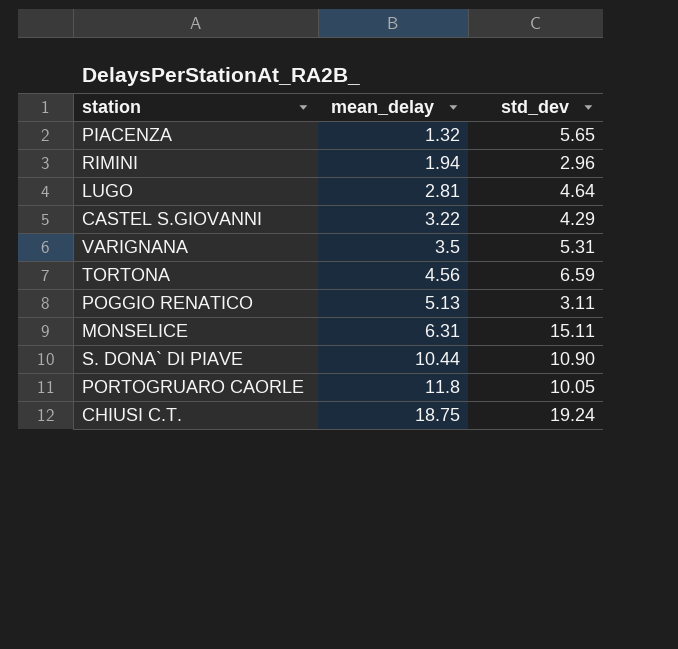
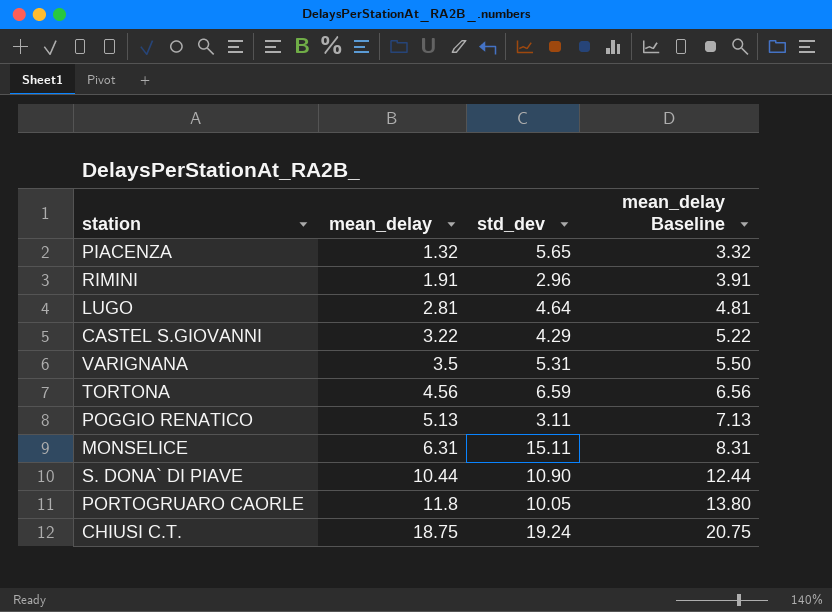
column mean_delay Baseline | formula: none -> [mean_delay] + 2
RIMINI | mean_delay: 1.94 -> 1.91

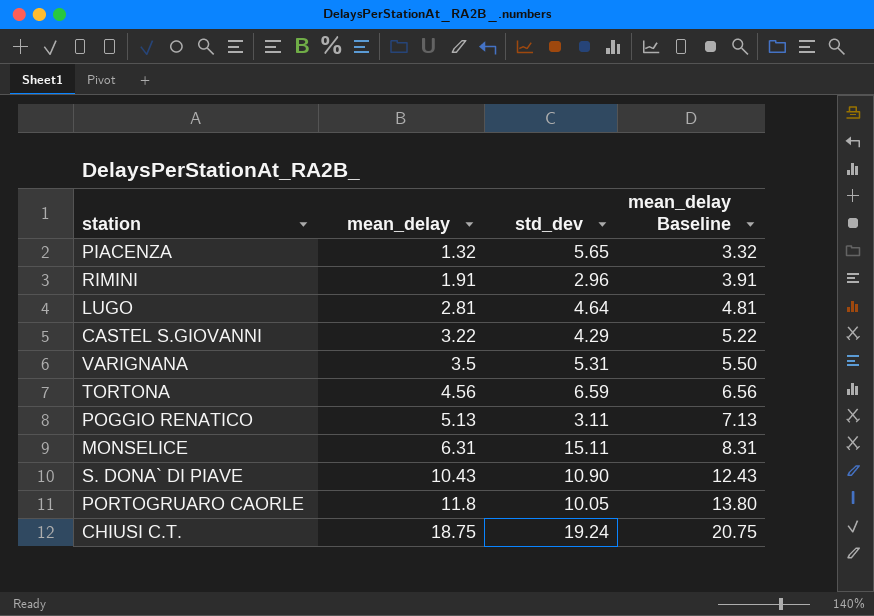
S. DONA` DI PIAVE | mean_delay: 10.44 -> 10.43
S. DONA` DI PIAVE | mean_delay Baseline: 12.44 -> 12.43

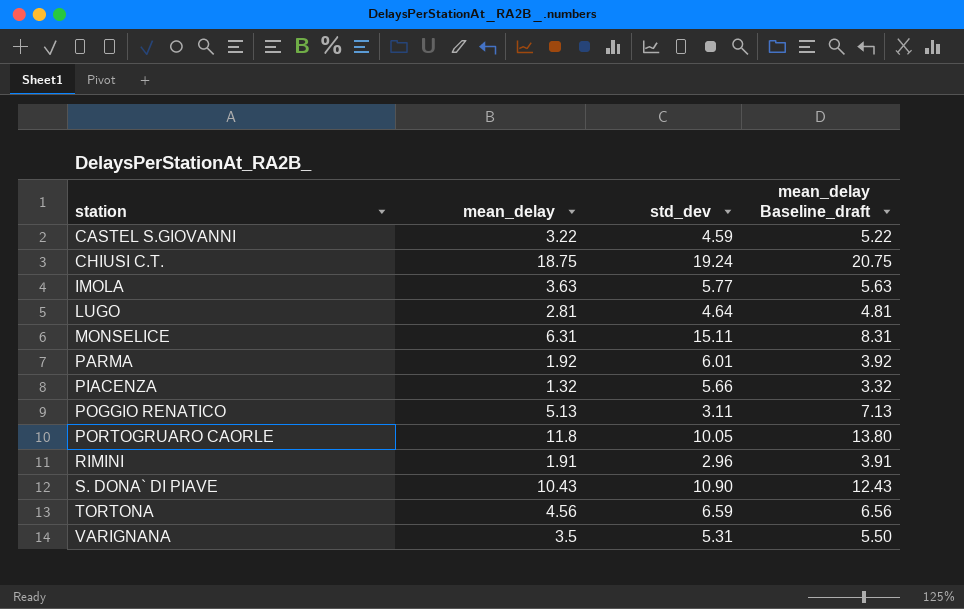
row order: mean_delay ascending -> station ascending
column name: mean_delay Baseline -> mean_delay Baseline_draft
CASTEL S.GIOVANNI | std_dev: 4.29 -> 4.59
row IMOLA: none -> 3.63 | 5.77 | 5.63
row PARMA: none -> 1.92 | 6.01 | 3.92
PIACENZA | std_dev: 5.65 -> 5.66

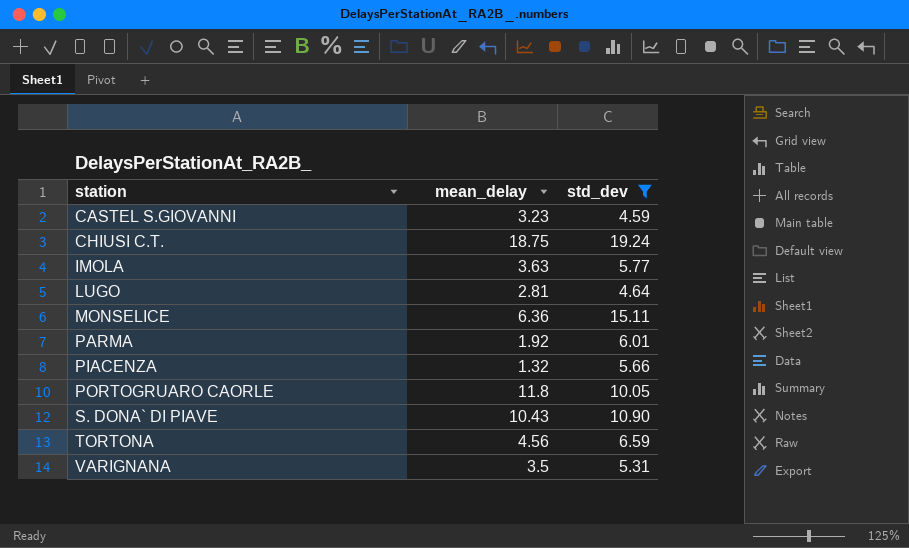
filter: none -> std_dev >= 4.59
column mean_delay Baseline_draft | formula: [mean_delay] + 2 -> none
CASTEL S.GIOVANNI | mean_delay: 3.22 -> 3.23
MONSELICE | mean_delay: 6.31 -> 6.36

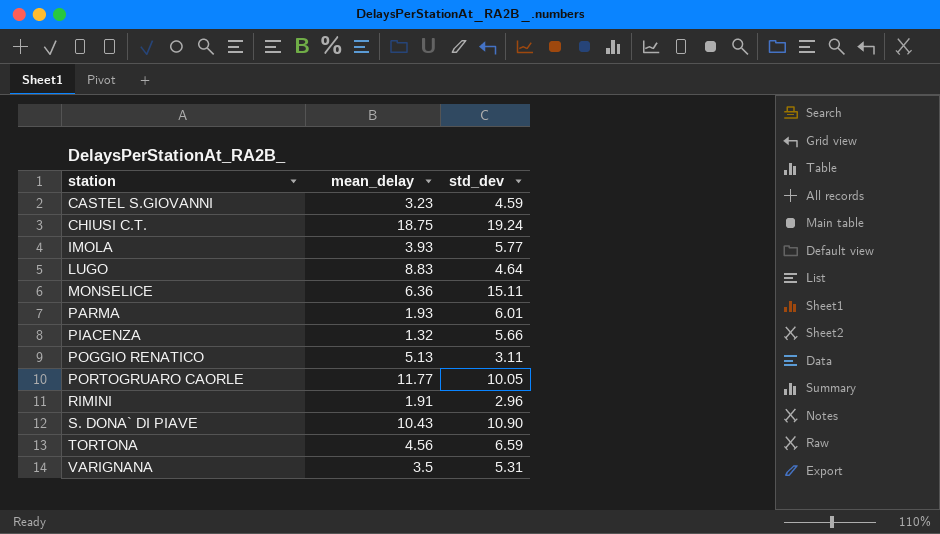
filter: std_dev >= 4.59 -> none
IMOLA | mean_delay: 3.63 -> 3.93
LUGO | mean_delay: 2.81 -> 8.83
PARMA | mean_delay: 1.92 -> 1.93
PORTOGRUARO CAORLE | mean_delay: 11.8 -> 11.77

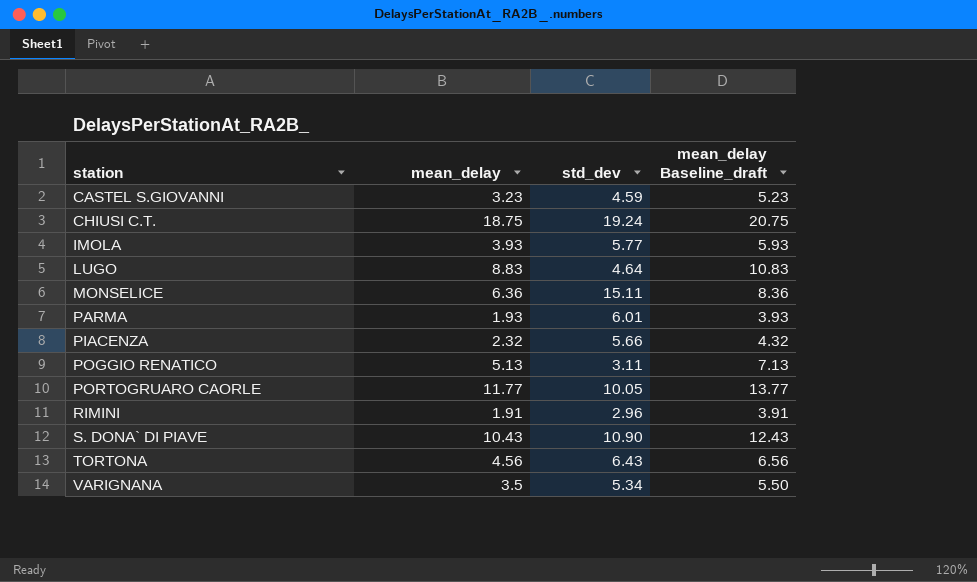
column mean_delay Baseline_draft | formula: none -> [mean_delay] + 2
PIACENZA | mean_delay: 1.32 -> 2.32
TORTONA | std_dev: 6.59 -> 6.43
VARIGNANA | std_dev: 5.31 -> 5.34

